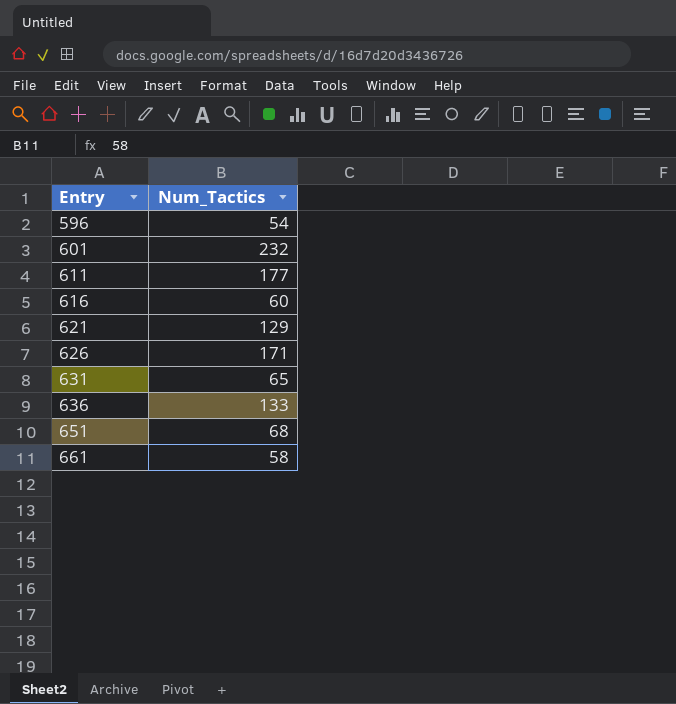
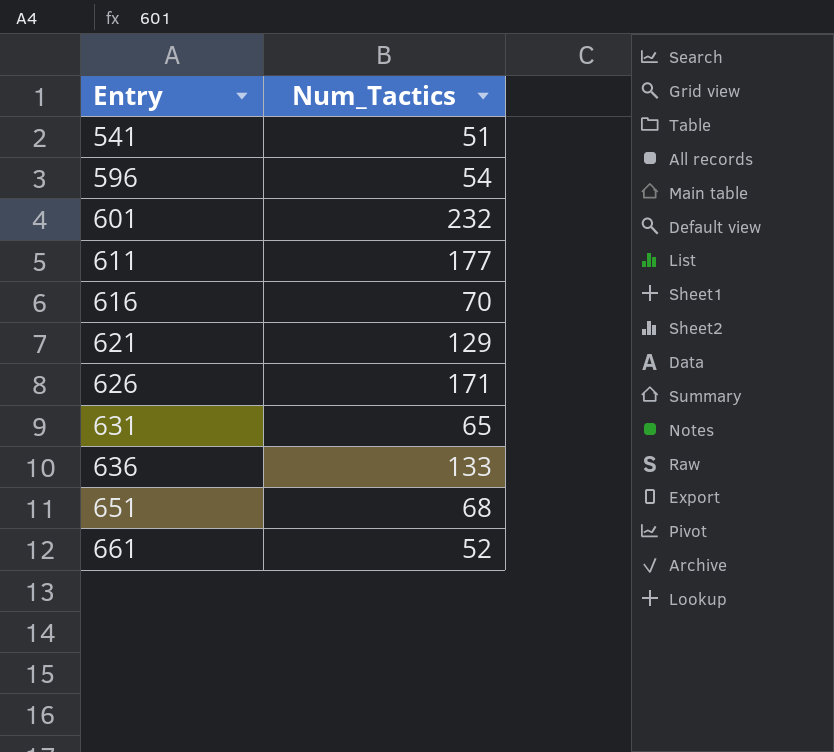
row 541: none -> 51
616 | Num_Tactics: 60 -> 70
661 | Num_Tactics: 58 -> 52

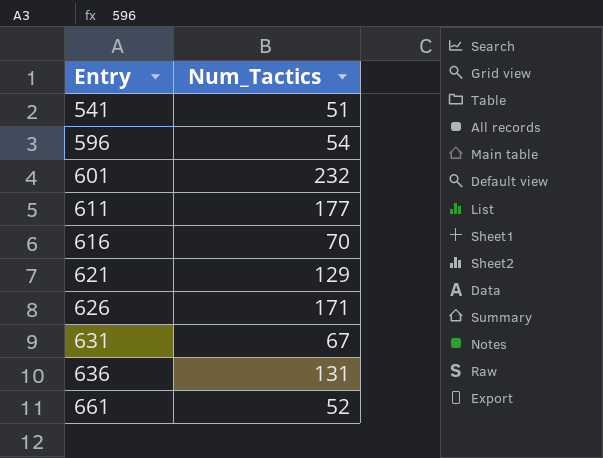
row 651: 68 -> none
631 | Num_Tactics: 65 -> 67
636 | Num_Tactics: 133 -> 131

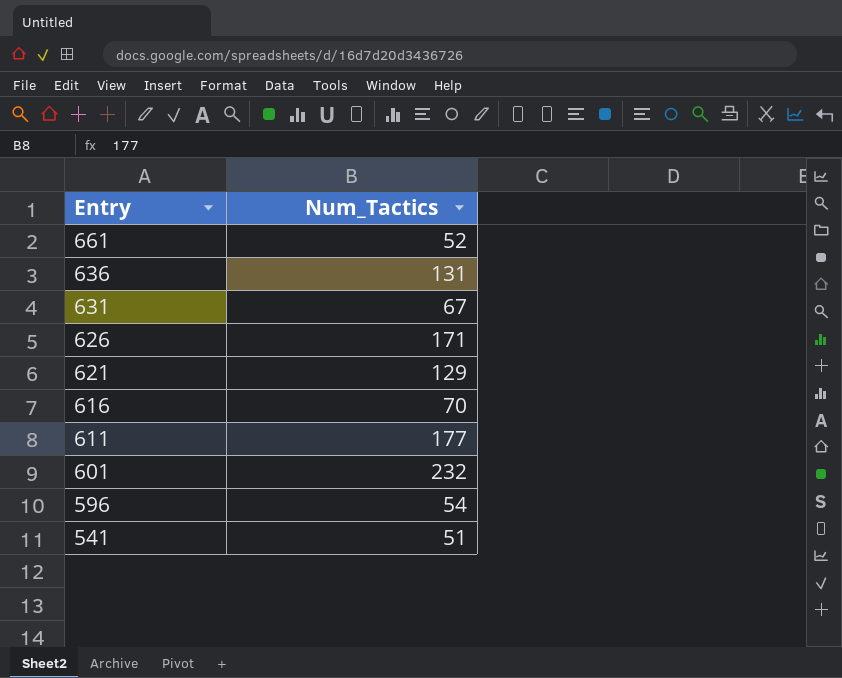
row order: Entry ascending -> Entry descending

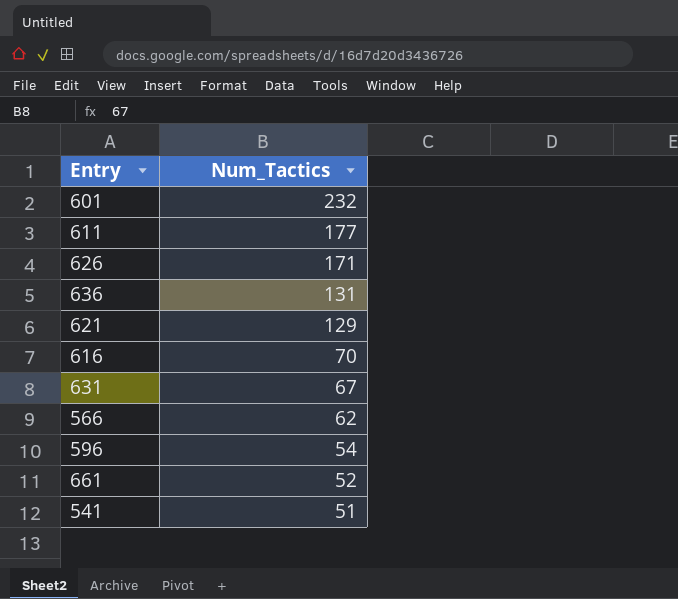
row order: Entry descending -> Num_Tactics descending
row 566: none -> 62

